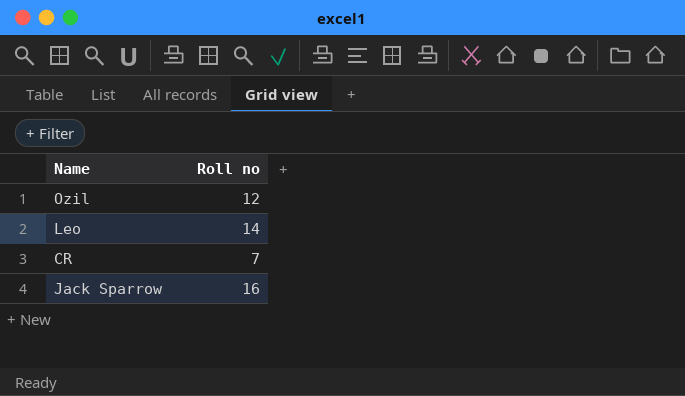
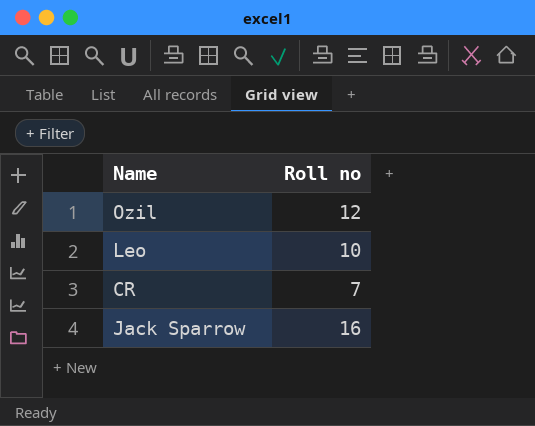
Leo | Roll no: 14 -> 10

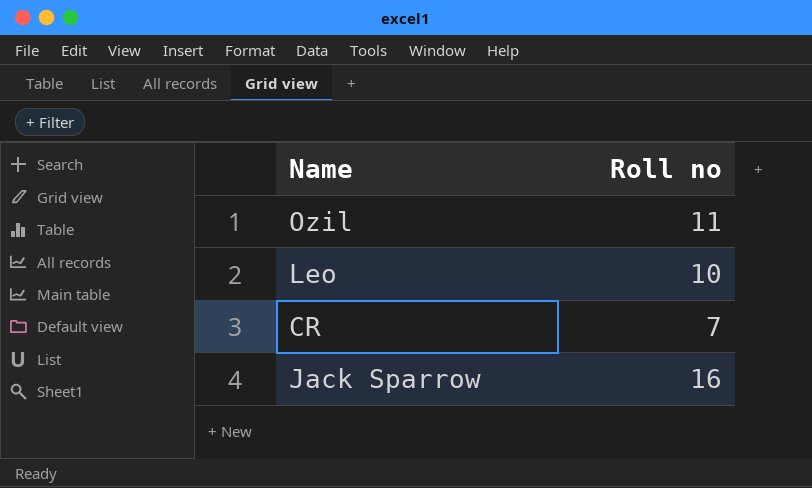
Ozil | Roll no: 12 -> 11

